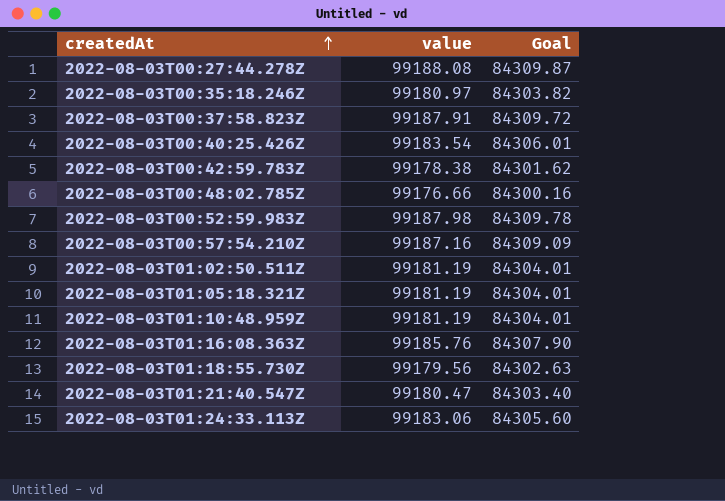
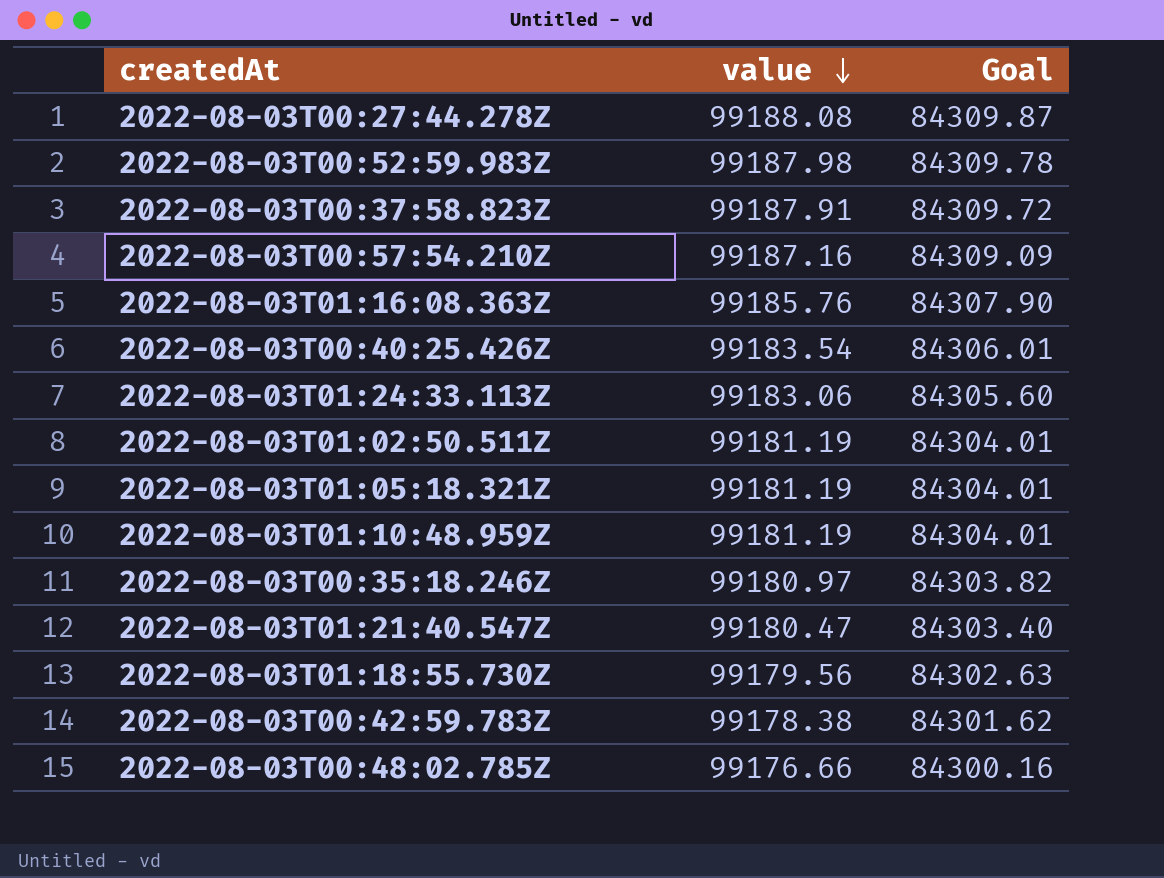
row order: createdAt ascending -> value descending

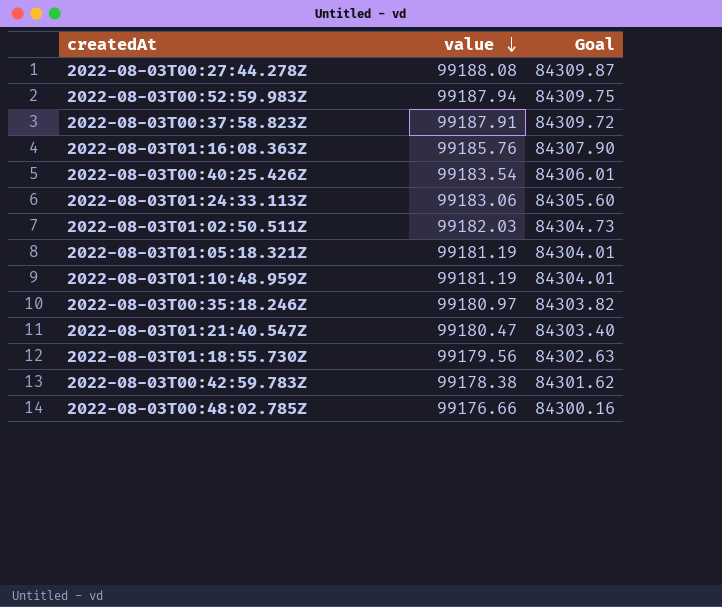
row 2022-08-03T00:57:54.210Z: 99187.16 | 84309.09 -> none
2022-08-03T00:52:59.983Z | value: 99187.98 -> 99187.94
2022-08-03T00:52:59.983Z | Goal: 84309.78 -> 84309.75
2022-08-03T01:02:50.511Z | value: 99181.19 -> 99182.03
2022-08-03T01:02:50.511Z | Goal: 84304.01 -> 84304.73

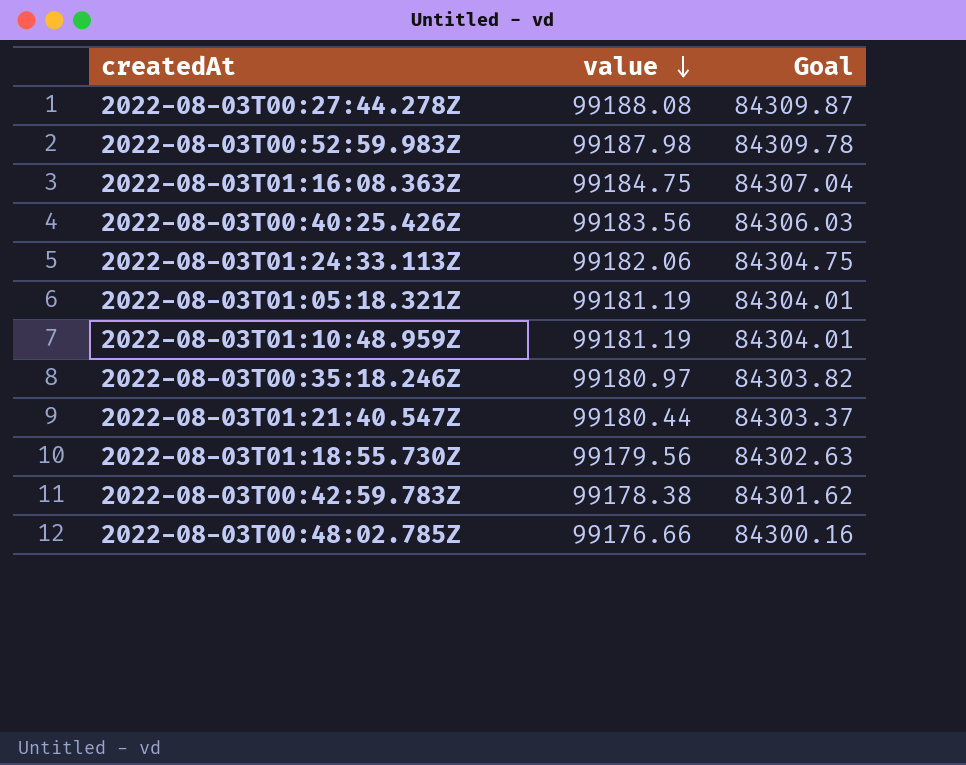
row 2022-08-03T00:37:58.823Z: 99187.91 | 84309.72 -> none
row 2022-08-03T01:02:50.511Z: 99182.03 | 84304.73 -> none
2022-08-03T00:52:59.983Z | value: 99187.94 -> 99187.98
2022-08-03T00:52:59.983Z | Goal: 84309.75 -> 84309.78
2022-08-03T01:16:08.363Z | value: 99185.76 -> 99184.75
2022-08-03T01:16:08.363Z | Goal: 84307.90 -> 84307.04
2022-08-03T00:40:25.426Z | value: 99183.54 -> 99183.56
2022-08-03T00:40:25.426Z | Goal: 84306.01 -> 84306.03
2022-08-03T01:24:33.113Z | value: 99183.06 -> 99182.06
2022-08-03T01:24:33.113Z | Goal: 84305.60 -> 84304.75
2022-08-03T01:21:40.547Z | value: 99180.47 -> 99180.44
2022-08-03T01:21:40.547Z | Goal: 84303.40 -> 84303.37

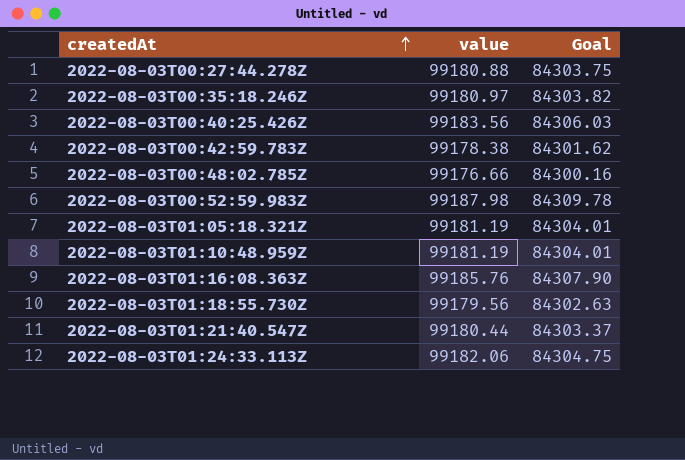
row order: value descending -> createdAt ascending
2022-08-03T00:27:44.278Z | value: 99188.08 -> 99180.88
2022-08-03T00:27:44.278Z | Goal: 84309.87 -> 84303.75
2022-08-03T01:16:08.363Z | value: 99184.75 -> 99185.76
2022-08-03T01:16:08.363Z | Goal: 84307.04 -> 84307.90

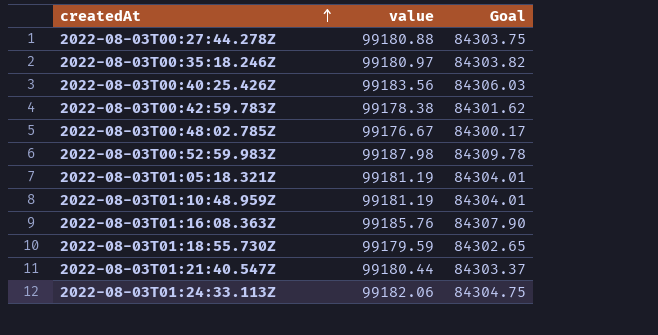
2022-08-03T00:48:02.785Z | value: 99176.66 -> 99176.67
2022-08-03T00:48:02.785Z | Goal: 84300.16 -> 84300.17
2022-08-03T01:18:55.730Z | value: 99179.56 -> 99179.59
2022-08-03T01:18:55.730Z | Goal: 84302.63 -> 84302.65

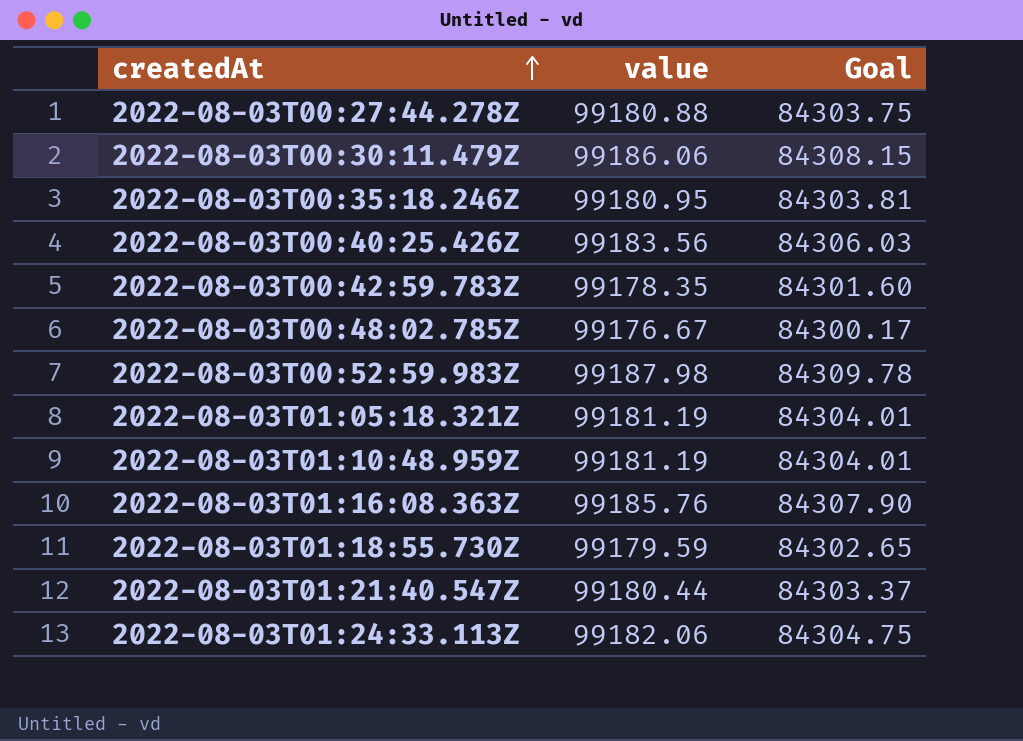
row 2022-08-03T00:30:11.479Z: none -> 99186.06 | 84308.15
2022-08-03T00:35:18.246Z | value: 99180.97 -> 99180.95
2022-08-03T00:35:18.246Z | Goal: 84303.82 -> 84303.81
2022-08-03T00:42:59.783Z | value: 99178.38 -> 99178.35
2022-08-03T00:42:59.783Z | Goal: 84301.62 -> 84301.60

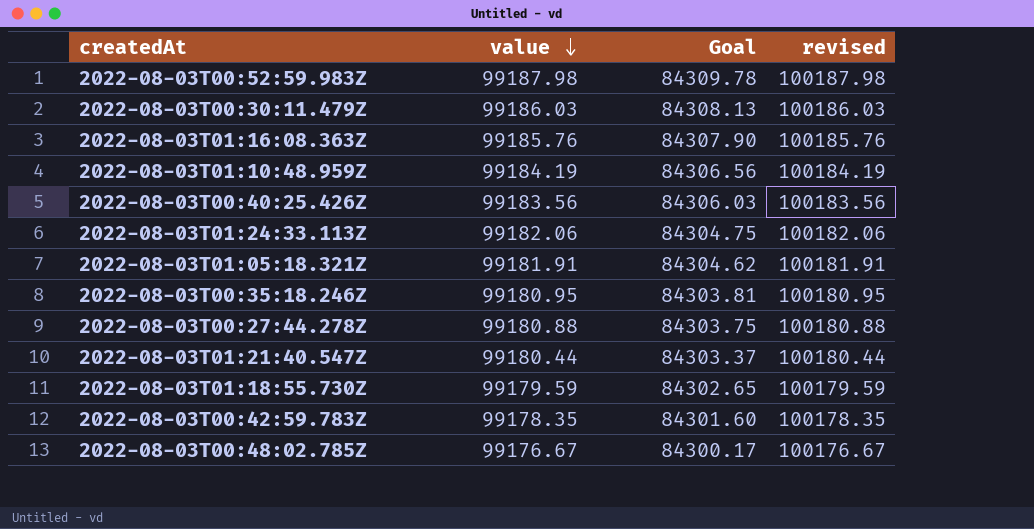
row order: createdAt ascending -> value descending
column revised | formula: none -> [value] + 1000
2022-08-03T00:30:11.479Z | value: 99186.06 -> 99186.03
2022-08-03T00:30:11.479Z | Goal: 84308.15 -> 84308.13
2022-08-03T01:10:48.959Z | value: 99181.19 -> 99184.19
2022-08-03T01:10:48.959Z | Goal: 84304.01 -> 84306.56
2022-08-03T01:05:18.321Z | value: 99181.19 -> 99181.91
2022-08-03T01:05:18.321Z | Goal: 84304.01 -> 84304.62

